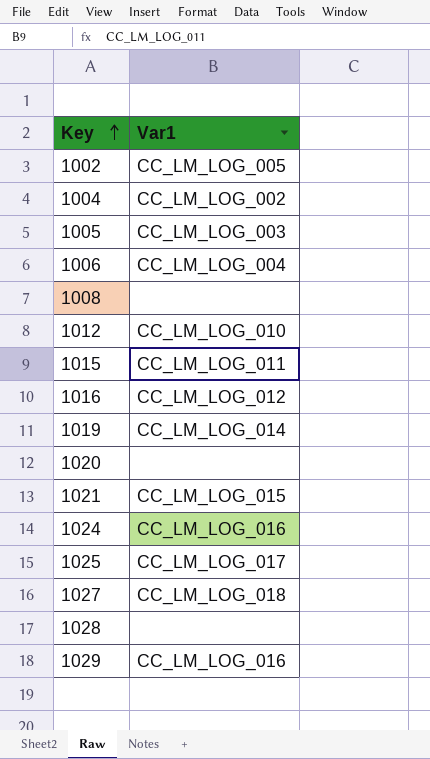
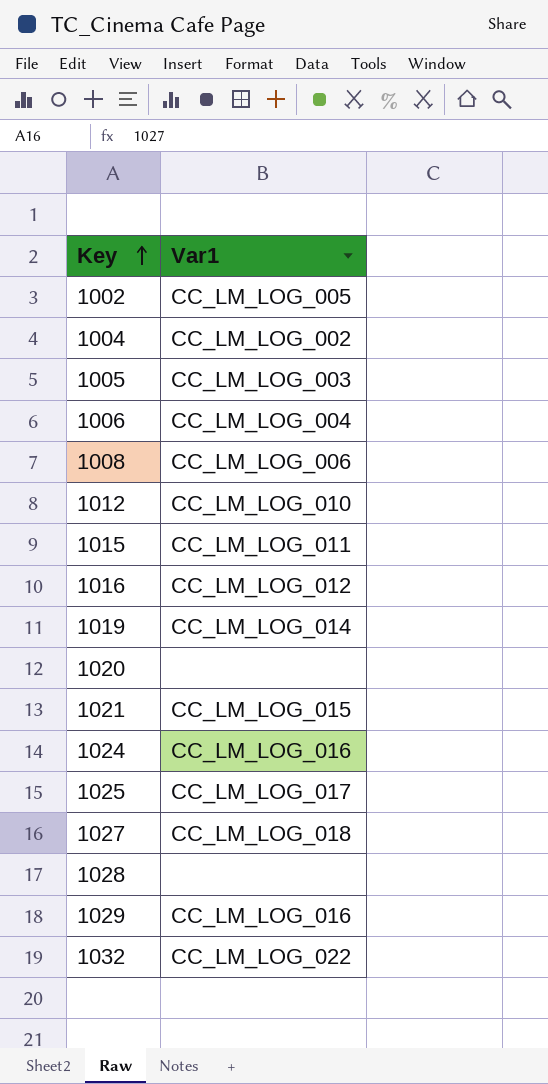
1008 | Var1: none -> CC_LM_LOG_006
row 1032: none -> CC_LM_LOG_022

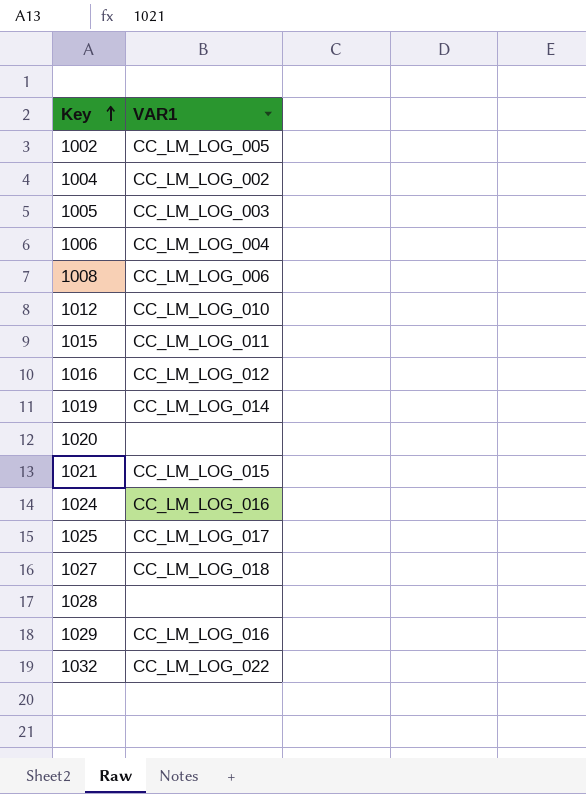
column name: Var1 -> VAR1

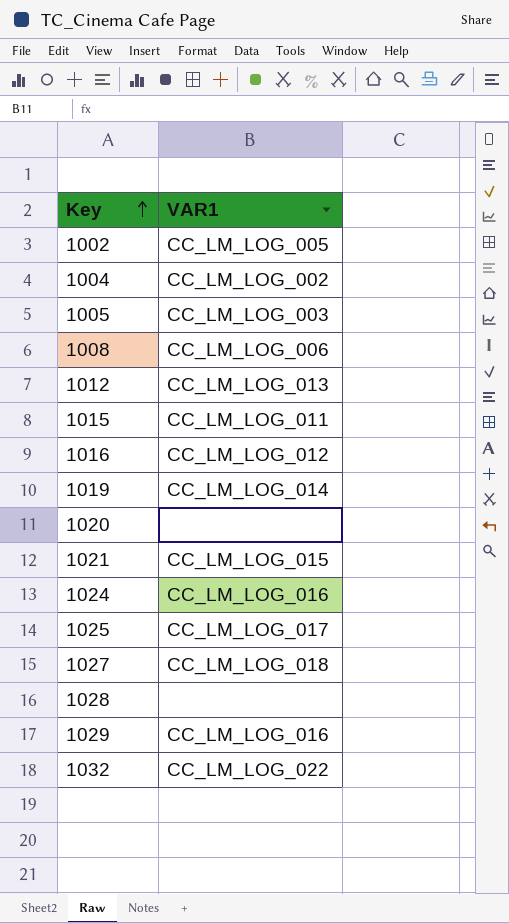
row 1006: CC_LM_LOG_004 -> none
1012 | VAR1: CC_LM_LOG_010 -> CC_LM_LOG_013

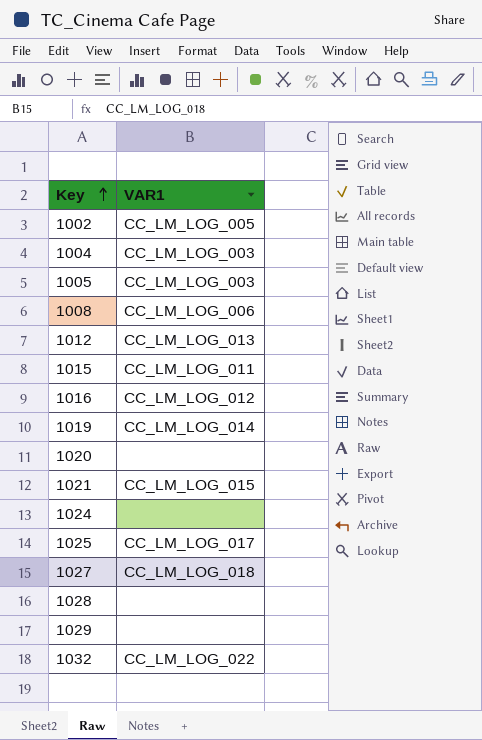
1004 | VAR1: CC_LM_LOG_002 -> CC_LM_LOG_003
1024 | VAR1: CC_LM_LOG_016 -> none
1029 | VAR1: CC_LM_LOG_016 -> none

